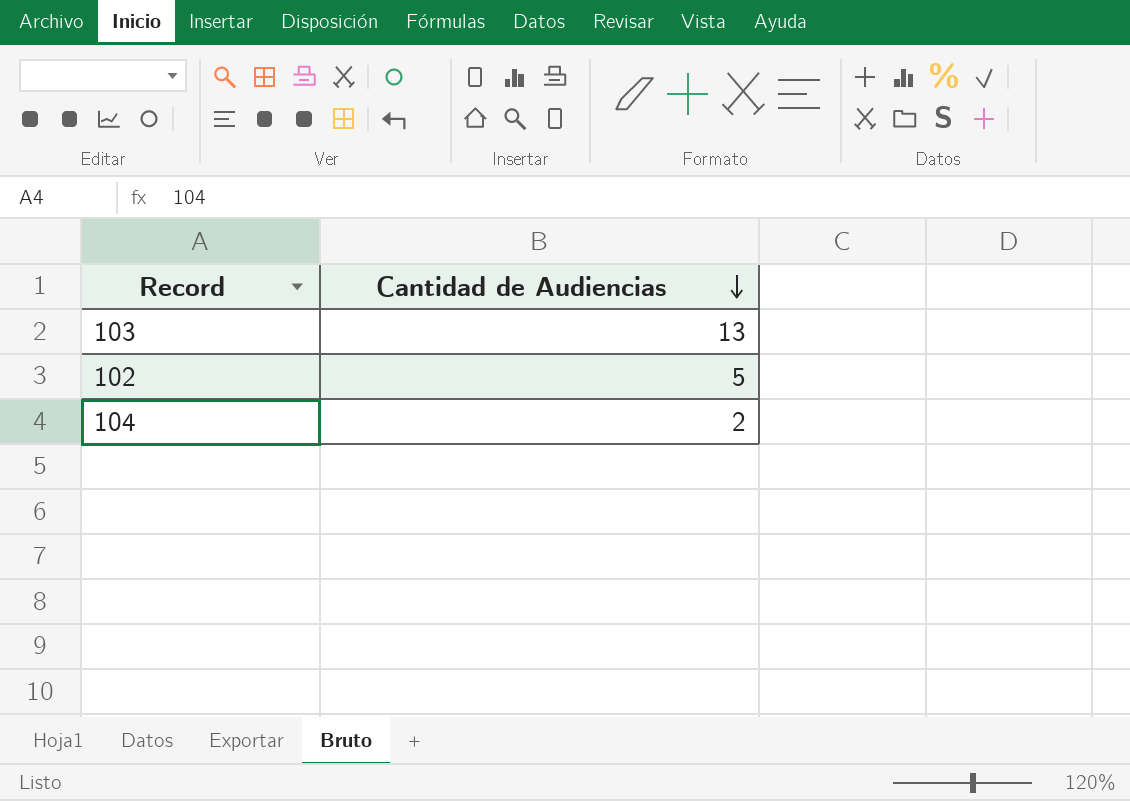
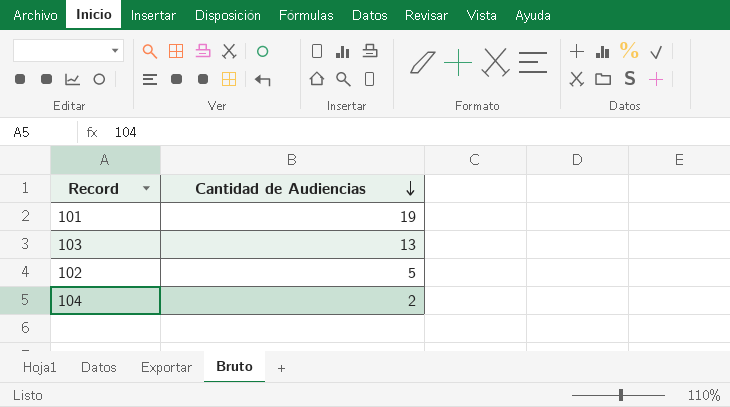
row 101: none -> 19

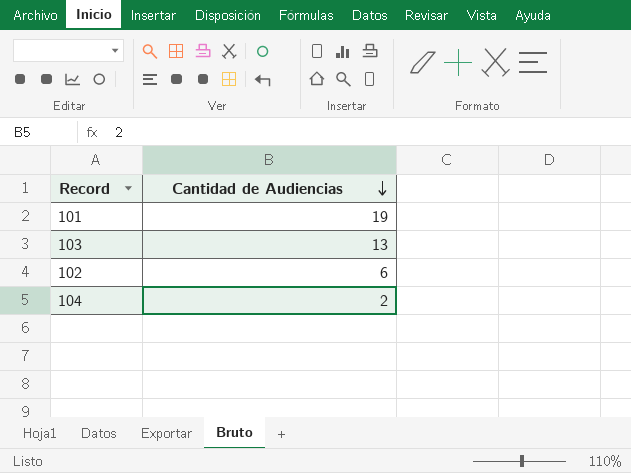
102 | Cantidad de Audiencias: 5 -> 6

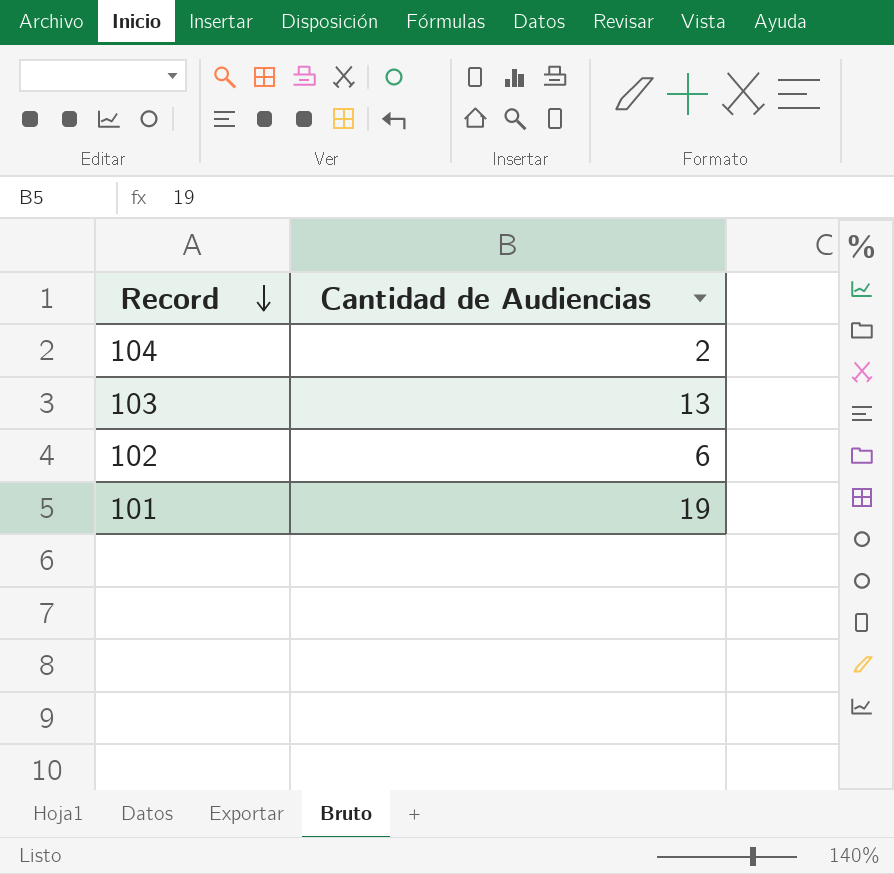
row order: Cantidad de Audiencias descending -> Record descending

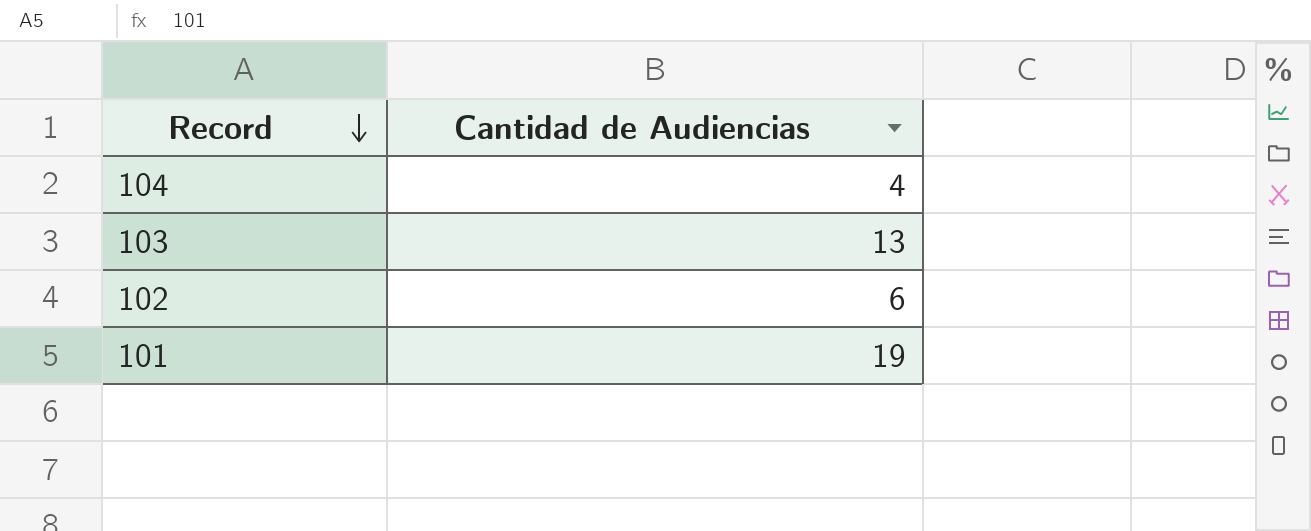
104 | Cantidad de Audiencias: 2 -> 4

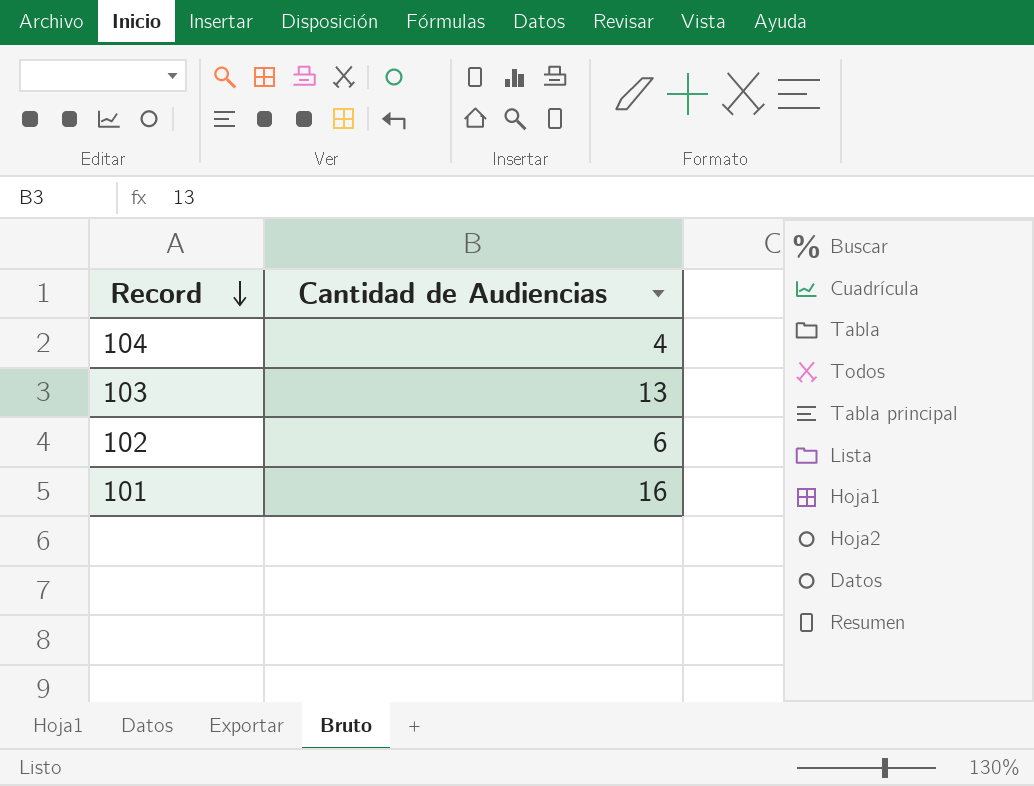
101 | Cantidad de Audiencias: 19 -> 16

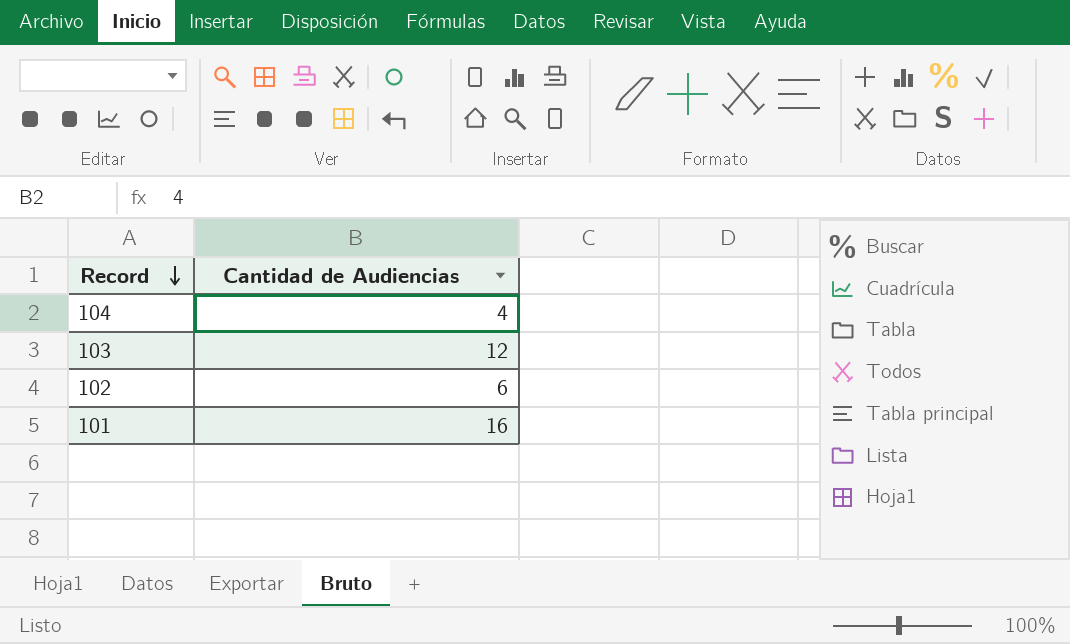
103 | Cantidad de Audiencias: 13 -> 12

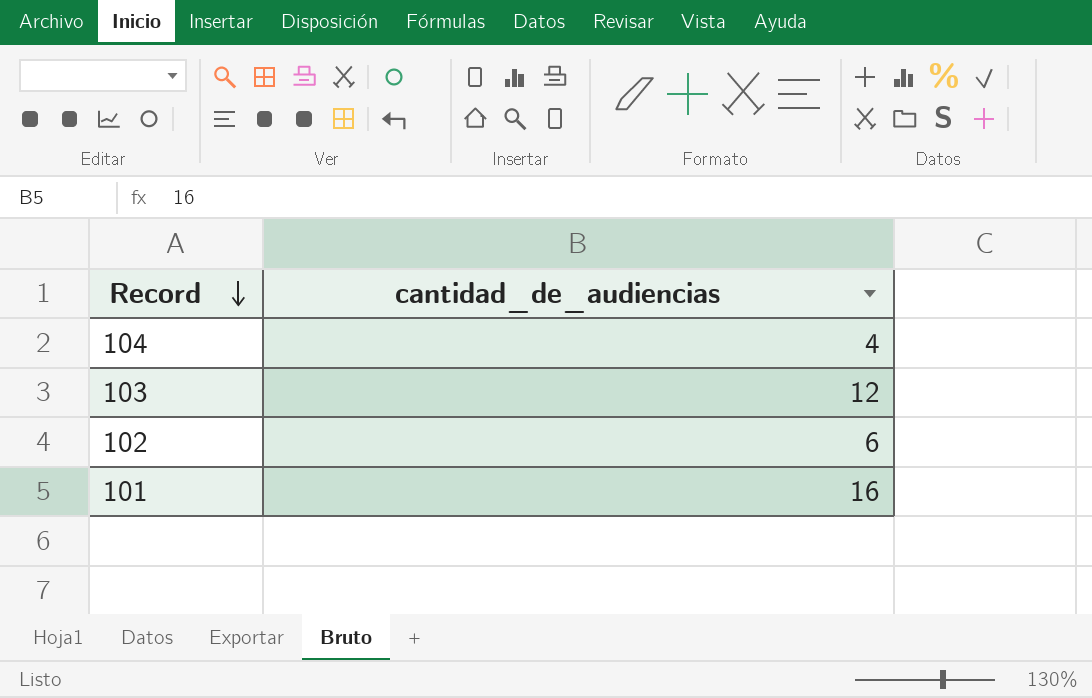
column name: Cantidad de Audiencias -> cantidad_de_audiencias

